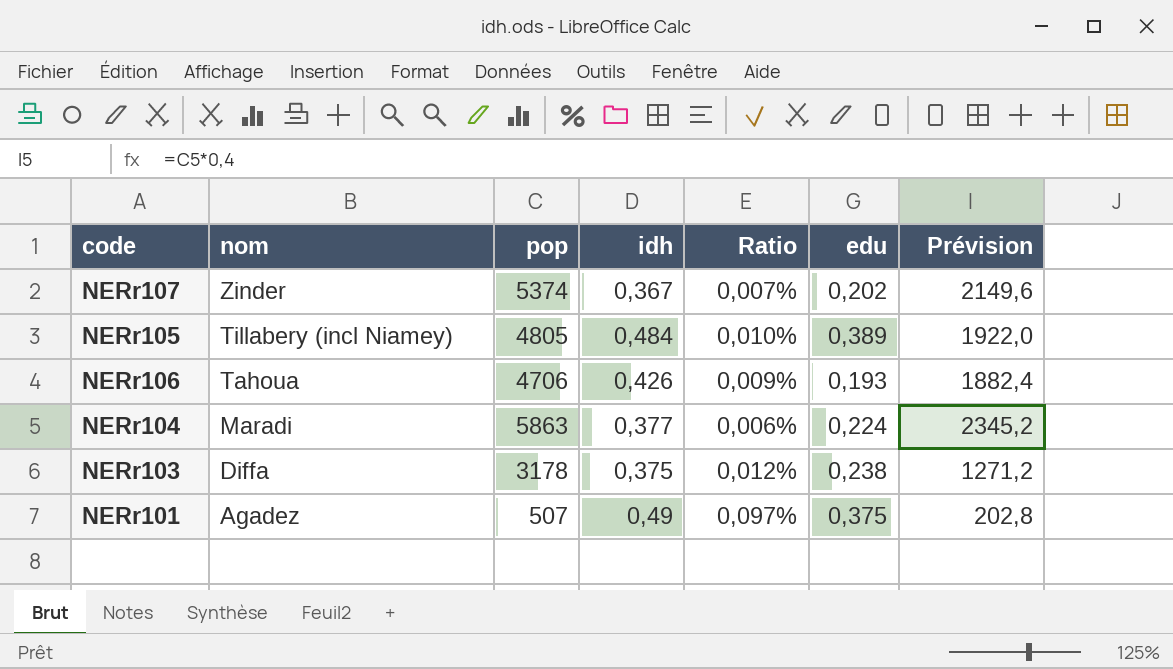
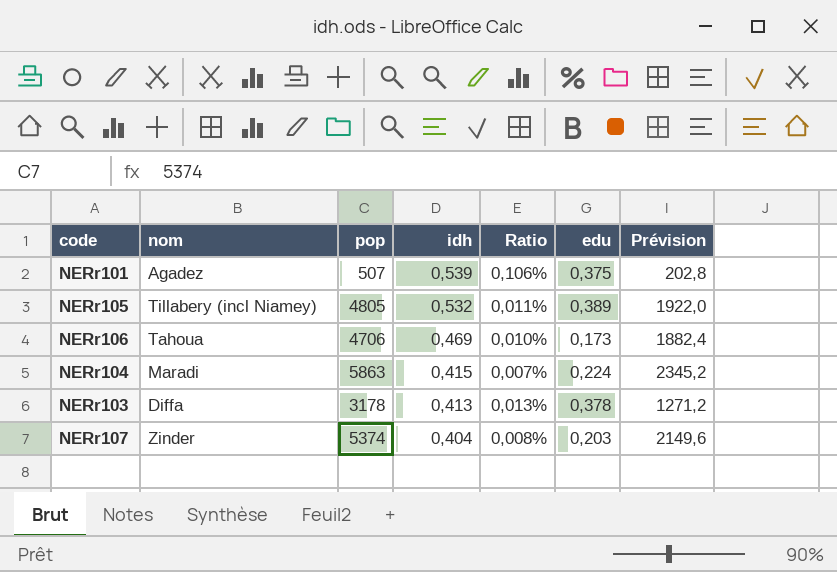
row order: nom descending -> idh descending
NERr101 | idh: 0,49 -> 0,539
NERr101 | Ratio: 0,097% -> 0,106%
NERr105 | idh: 0,484 -> 0,532
NERr105 | Ratio: 0,010% -> 0,011%
NERr106 | idh: 0,426 -> 0,469
NERr106 | Ratio: 0,009% -> 0,010%
NERr106 | edu: 0,193 -> 0,173
NERr104 | idh: 0,377 -> 0,415
NERr104 | Ratio: 0,006% -> 0,007%
NERr103 | idh: 0,375 -> 0,413
NERr103 | Ratio: 0,012% -> 0,013%
NERr103 | edu: 0,238 -> 0,378
NERr107 | idh: 0,367 -> 0,404
NERr107 | Ratio: 0,007% -> 0,008%
NERr107 | edu: 0,202 -> 0,203

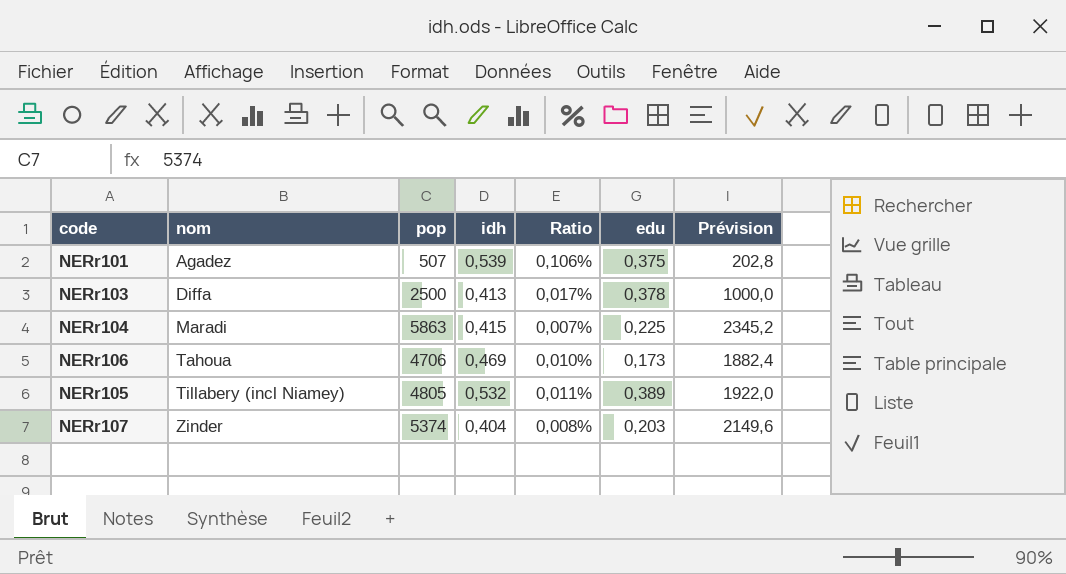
row order: idh descending -> nom ascending
NERr103 | pop: 3178 -> 2500
NERr103 | Ratio: 0,013% -> 0,017%
NERr103 | Prévision: 1271,2 -> 1000,0
NERr104 | edu: 0,224 -> 0,225

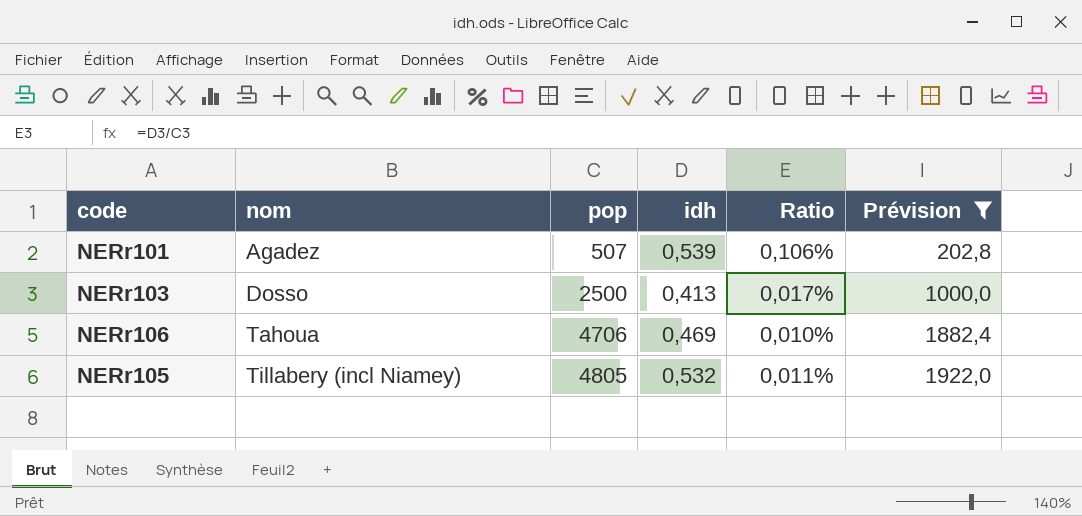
filter: none -> Prévision <= 1922,0
column edu | position: 6 -> none
NERr103 | nom: Diffa -> Dosso

